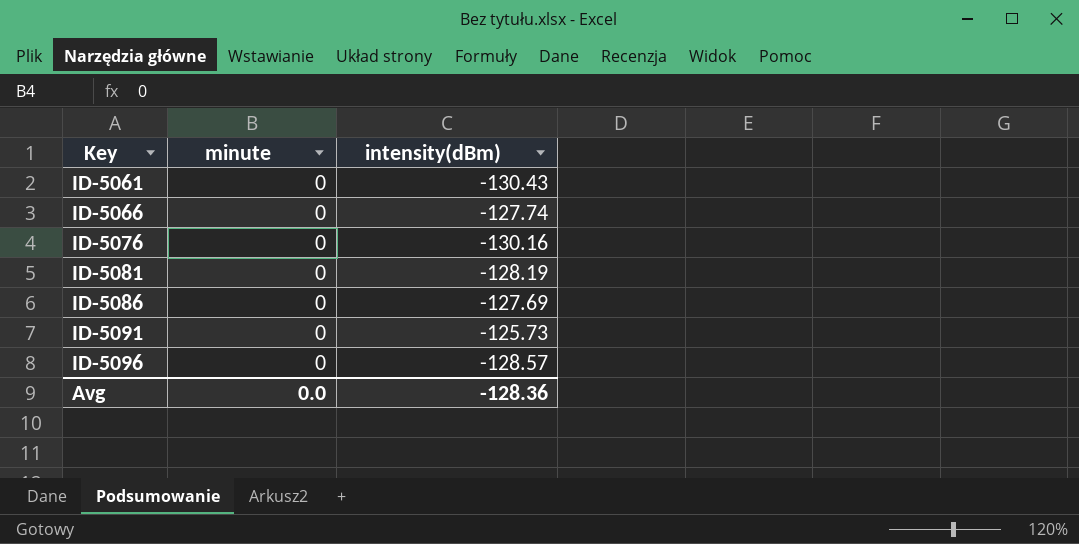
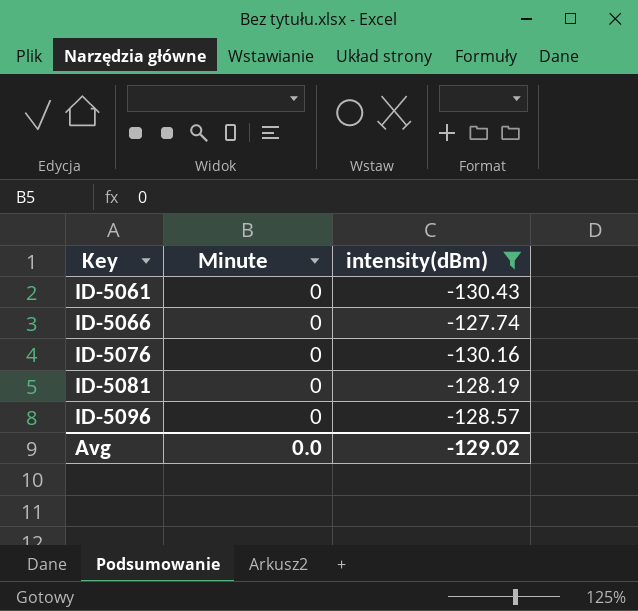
filter: none -> intensity(dBm) <= -127.74
column name: minute -> Minute
Avg | intensity(dBm): -128.36 -> -129.02

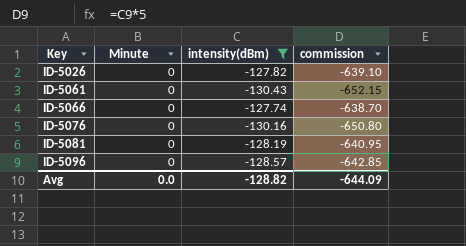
column commission | formula: none -> [intensity(dBm)] * 5
row ID-5026: none -> 0 | -127.82 | -639.10
Avg | intensity(dBm): -129.02 -> -128.82

